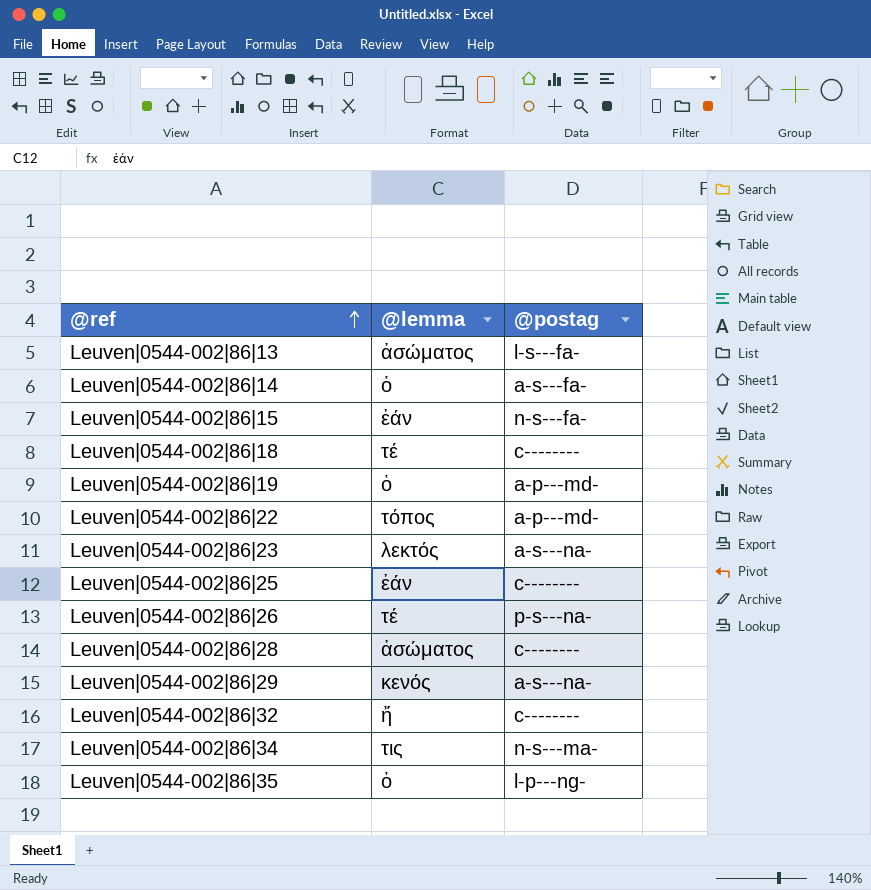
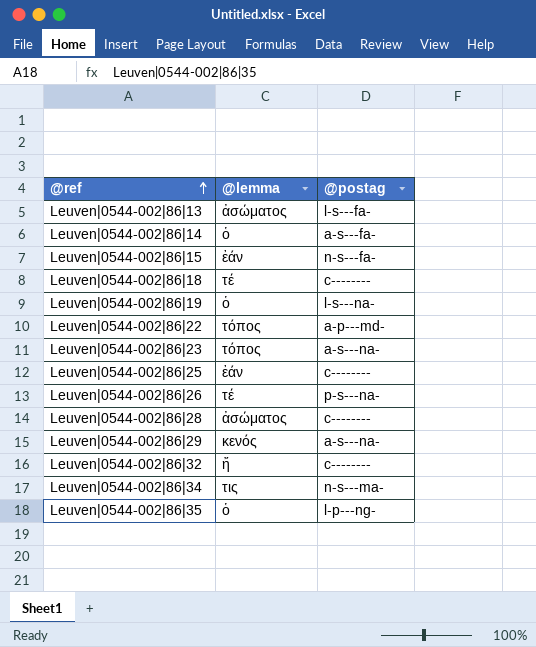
Leuven|0544-002|86|19 | @postag: a-p---md- -> l-s---na-
Leuven|0544-002|86|23 | @lemma: λεκτός -> τόπος

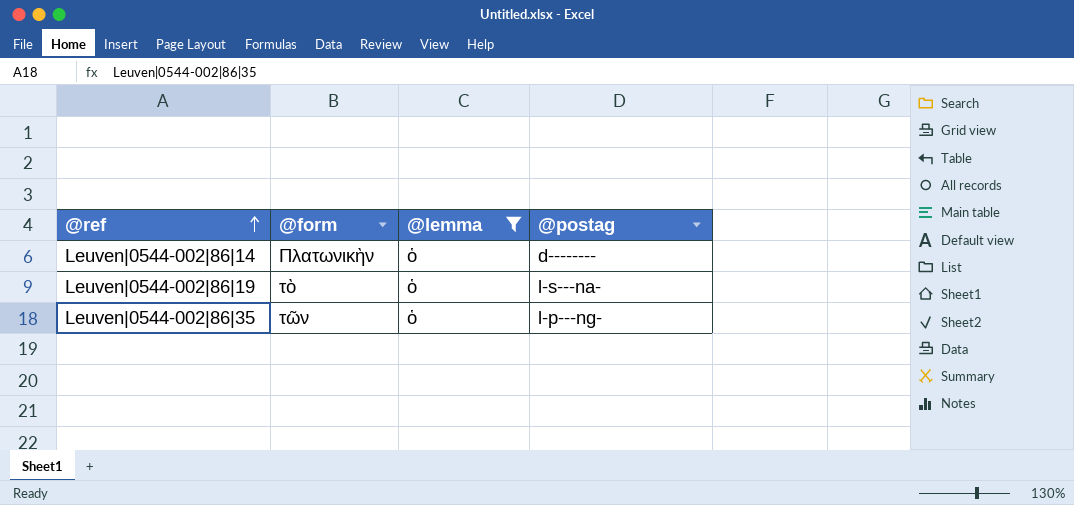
filter: none -> @lemma = ὁ
column @form | position: none -> 2
Leuven|0544-002|86|14 | @postag: a-s---fa- -> d--------

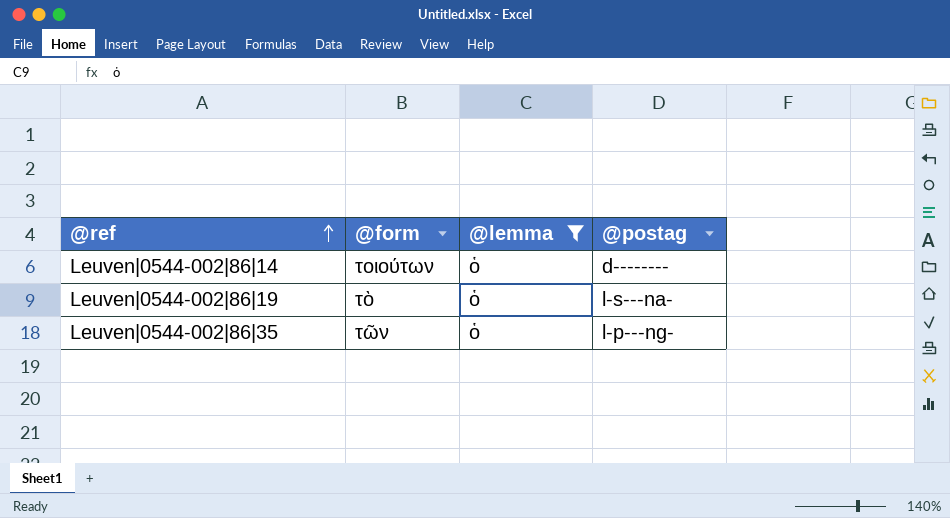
Leuven|0544-002|86|14 | @form: Πλατωνικὴν -> τοιούτων

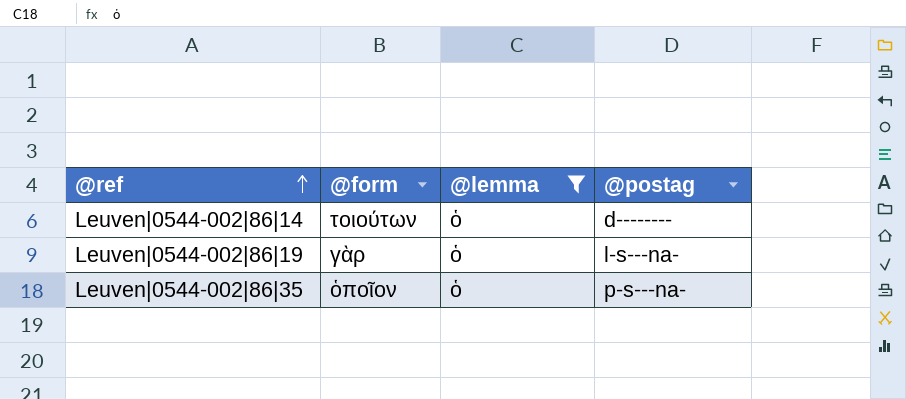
Leuven|0544-002|86|19 | @form: τὸ -> γὰρ
Leuven|0544-002|86|35 | @form: τῶν -> ὁποῖον
Leuven|0544-002|86|35 | @postag: l-p---ng- -> p-s---na-

